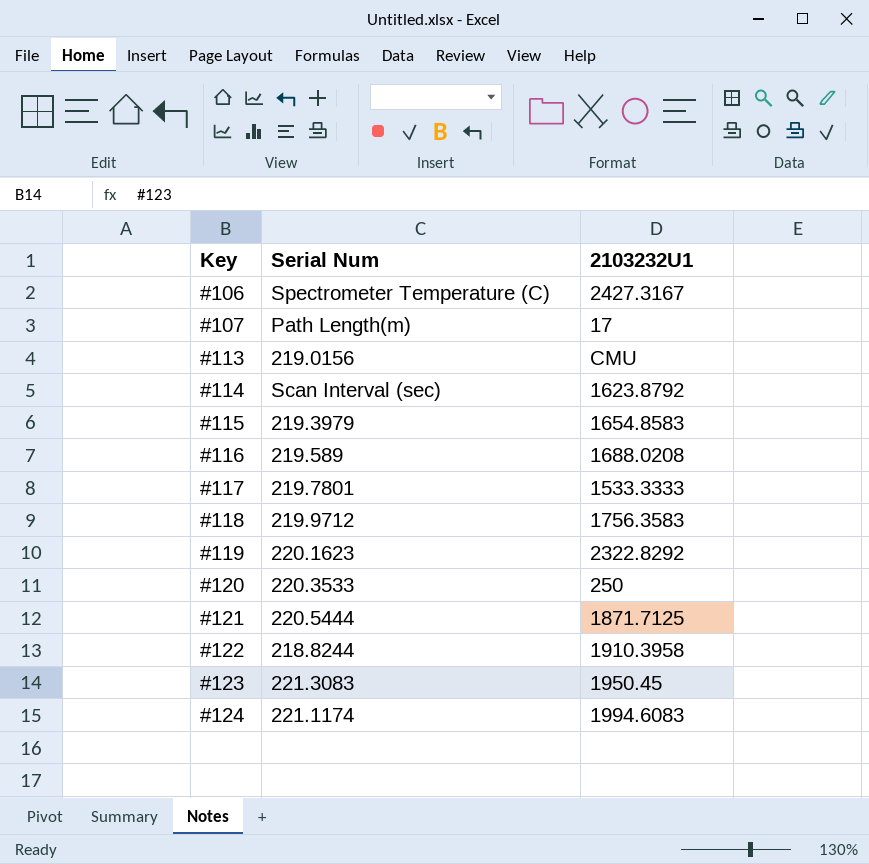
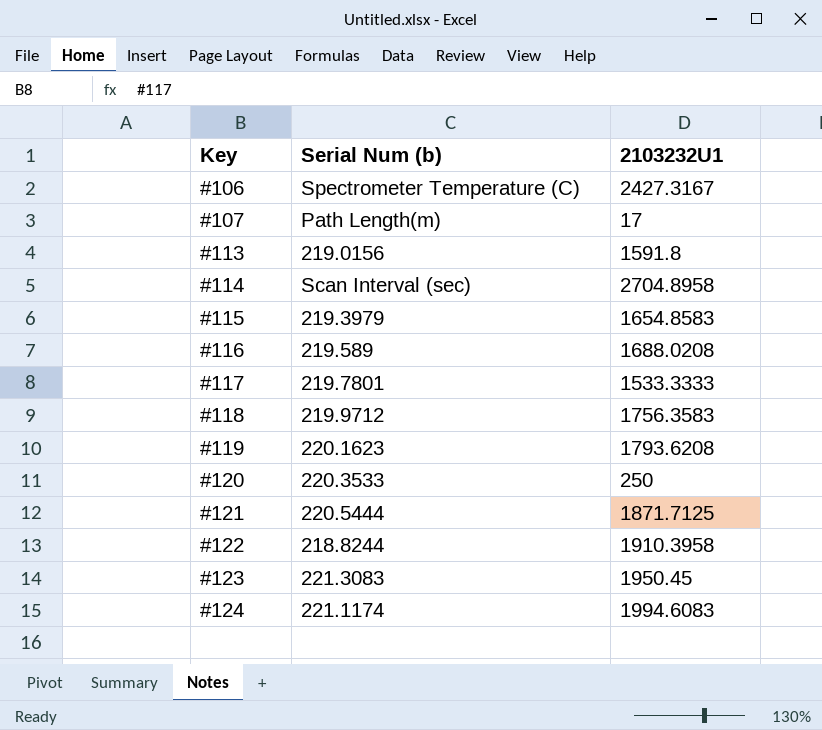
column name: Serial Num -> Serial Num (b)
#113 | 2103232U1: CMU -> 1591.8
#114 | 2103232U1: 1623.8792 -> 2704.8958
#119 | 2103232U1: 2322.8292 -> 1793.6208

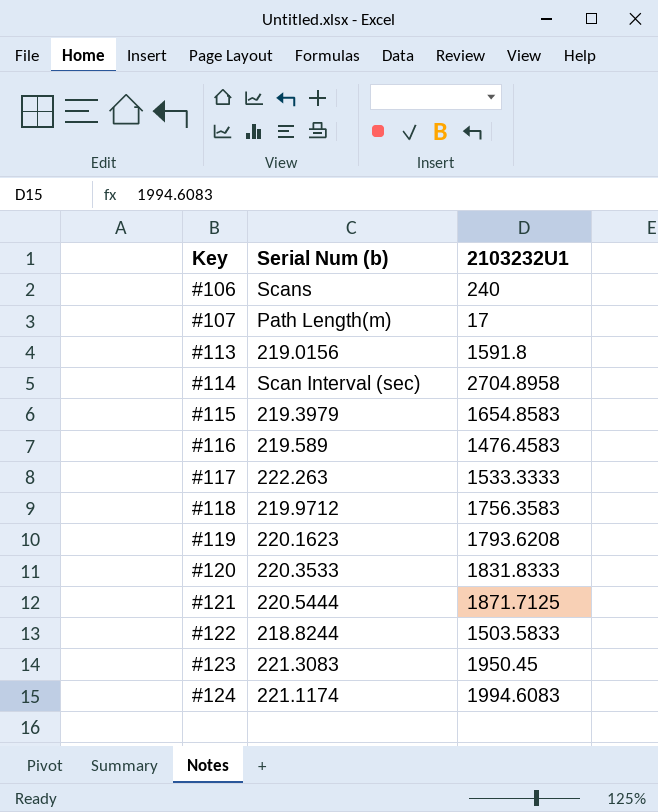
#106 | Serial Num (b): Spectrometer Temperature (C) -> Scans
#106 | 2103232U1: 2427.3167 -> 240
#116 | 2103232U1: 1688.0208 -> 1476.4583
#117 | Serial Num (b): 219.7801 -> 222.263
#120 | 2103232U1: 250 -> 1831.8333
#122 | 2103232U1: 1910.3958 -> 1503.5833

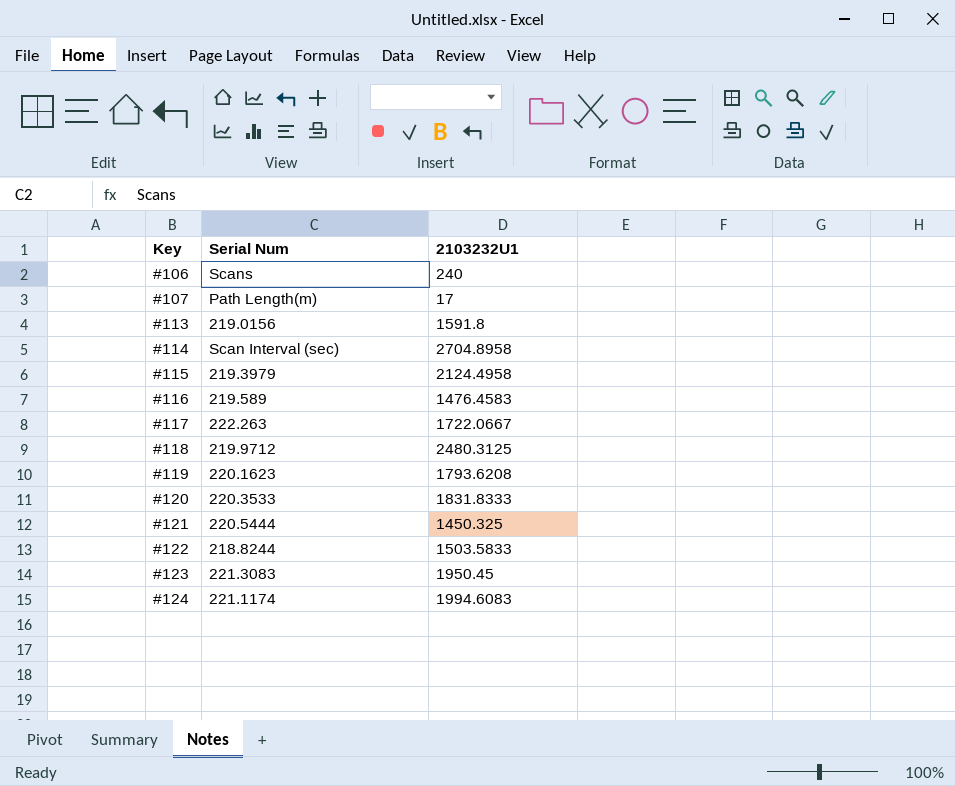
column name: Serial Num (b) -> Serial Num
#115 | 2103232U1: 1654.8583 -> 2124.4958
#117 | 2103232U1: 1533.3333 -> 1722.0667
#118 | 2103232U1: 1756.3583 -> 2480.3125
#121 | 2103232U1: 1871.7125 -> 1450.325

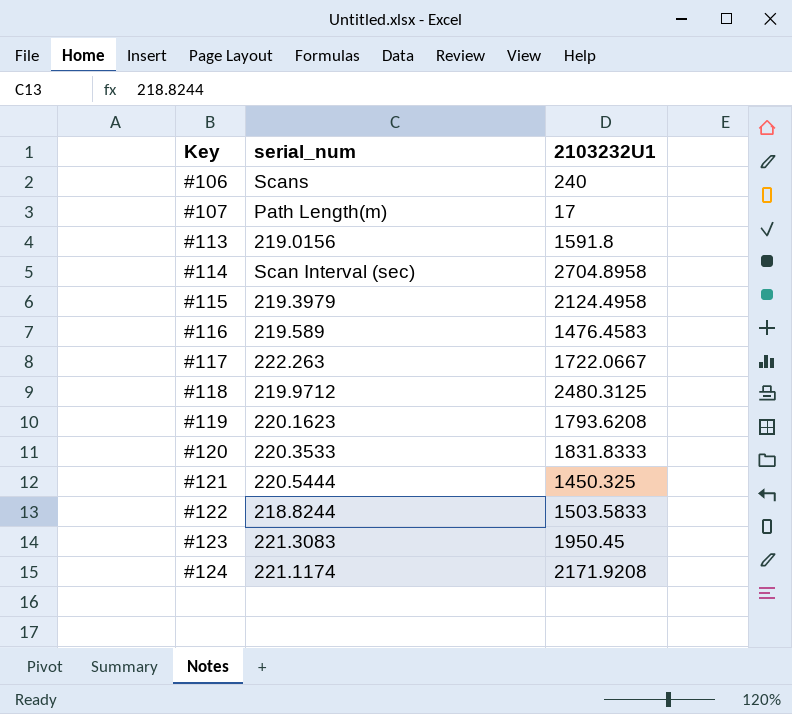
column name: Serial Num -> serial_num
#124 | 2103232U1: 1994.6083 -> 2171.9208

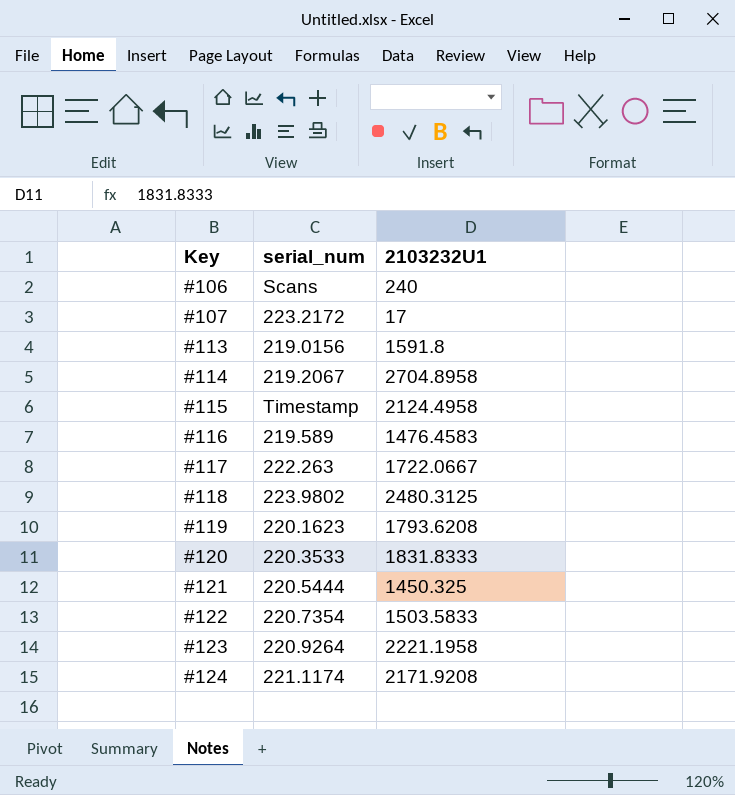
#107 | serial_num: Path Length(m) -> 223.2172
#114 | serial_num: Scan Interval (sec) -> 219.2067
#115 | serial_num: 219.3979 -> Timestamp
#118 | serial_num: 219.9712 -> 223.9802
#122 | serial_num: 218.8244 -> 220.7354
#123 | serial_num: 221.3083 -> 220.9264
#123 | 2103232U1: 1950.45 -> 2221.1958

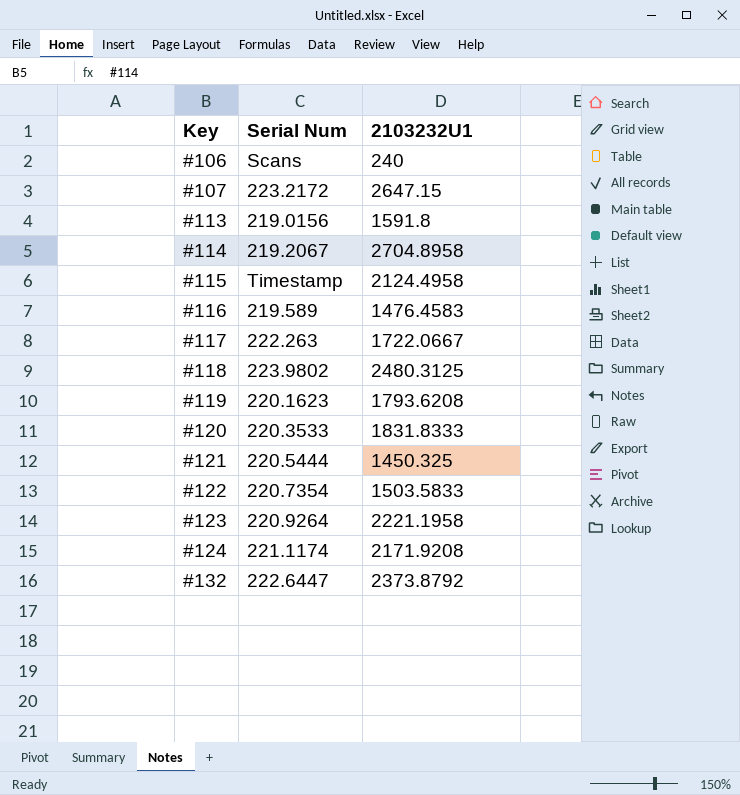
column name: serial_num -> Serial Num
#107 | 2103232U1: 17 -> 2647.15
row #132: none -> 222.6447 | 2373.8792

